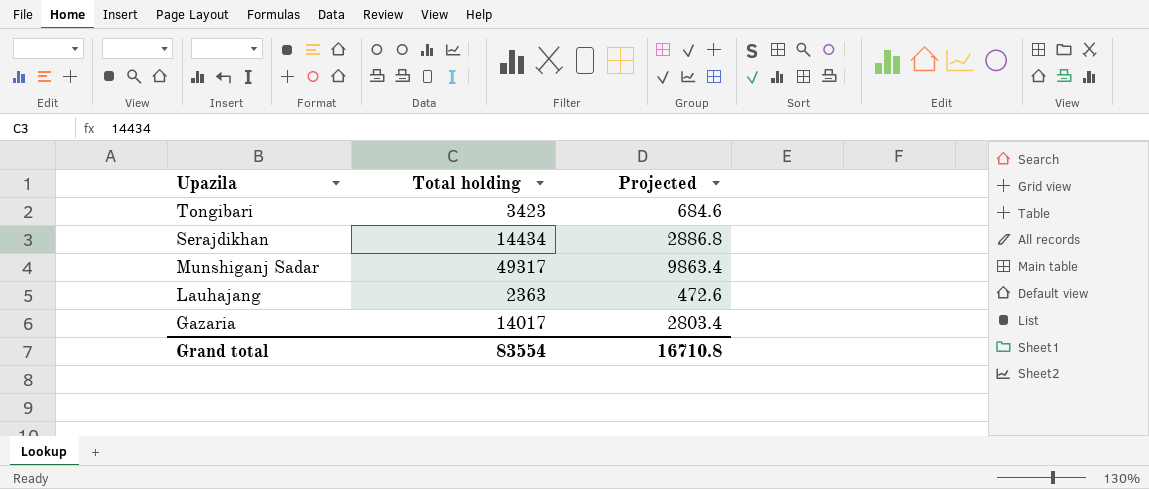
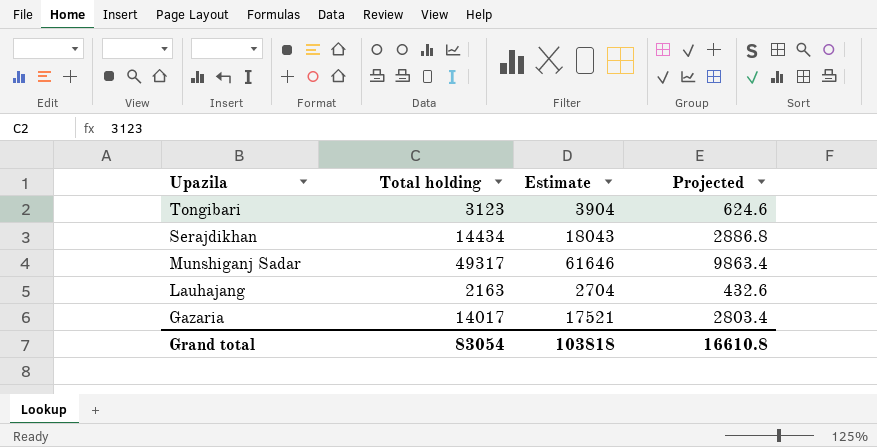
column Estimate | formula: none -> [Total holding] * 1.25
Tongibari | Total holding: 3423 -> 3123
Tongibari | Projected: 684.6 -> 624.6
Lauhajang | Total holding: 2363 -> 2163
Lauhajang | Projected: 472.6 -> 432.6
Grand total | Total holding: 83554 -> 83054
Grand total | Projected: 16710.8 -> 16610.8

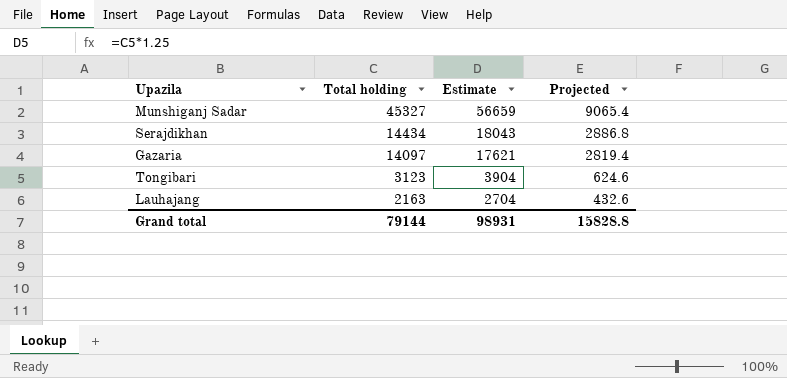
row order: Upazila descending -> Total holding descending
Munshiganj Sadar | Total holding: 49317 -> 45327
Munshiganj Sadar | Estimate: 61646 -> 56659
Munshiganj Sadar | Projected: 9863.4 -> 9065.4
Gazaria | Total holding: 14017 -> 14097
Gazaria | Estimate: 17521 -> 17621
Gazaria | Projected: 2803.4 -> 2819.4
Grand total | Total holding: 83054 -> 79144
Grand total | Estimate: 103818 -> 98931
Grand total | Projected: 16610.8 -> 15828.8

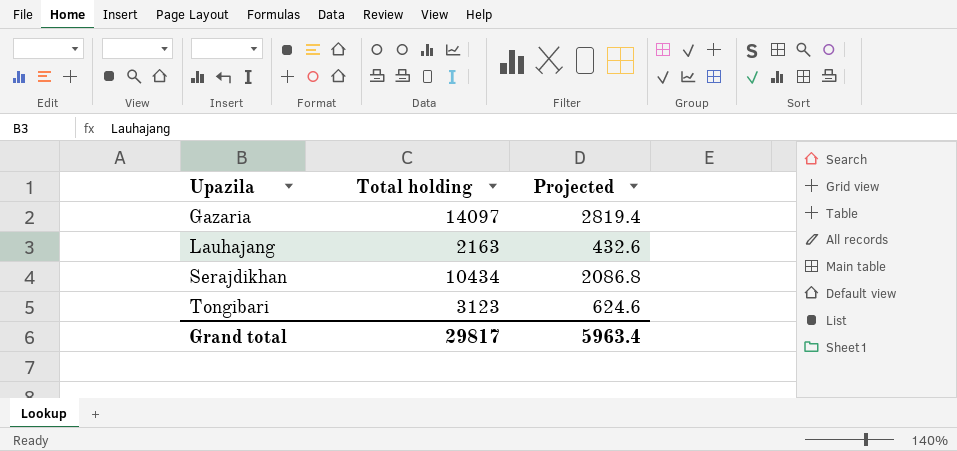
row order: Total holding descending -> Upazila ascending
column Estimate | formula: [Total holding] * 1.25 -> none
row Munshiganj Sadar: 45327 | 56659 | 9065.4 -> none
Serajdikhan | Total holding: 14434 -> 10434
Serajdikhan | Projected: 2886.8 -> 2086.8
Grand total | Total holding: 79144 -> 29817
Grand total | Projected: 15828.8 -> 5963.4

